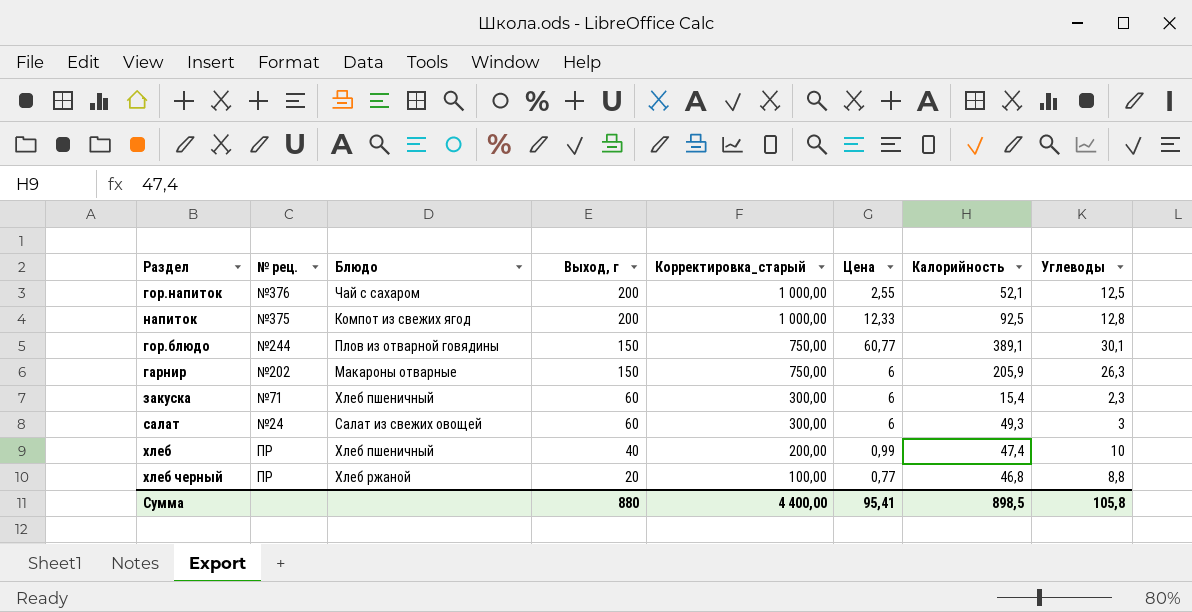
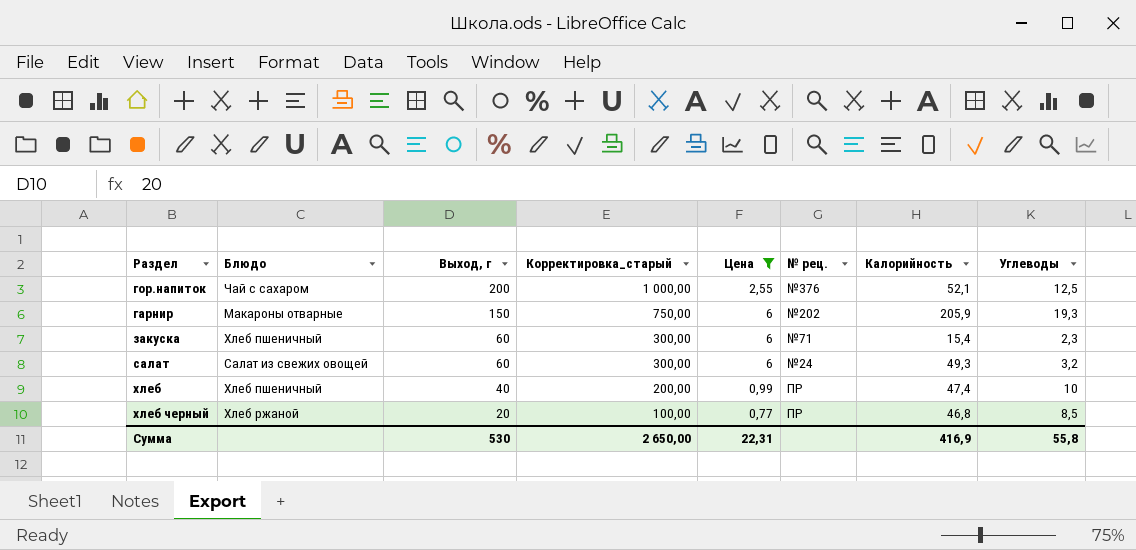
filter: none -> Цена <= 6
column № рец. | position: 2 -> 6
гарнир | Углеводы: 26,3 -> 19,3
салат | Углеводы: 3 -> 3,2
хлеб черный | Углеводы: 8,8 -> 8,5
Сумма | Выход, г: 880 -> 530
Сумма | Корректировка_старый: 4 400,00 -> 2 650,00
Сумма | Цена: 95,41 -> 22,31
Сумма | Калорийность: 898,5 -> 416,9
Сумма | Углеводы: 105,8 -> 55,8

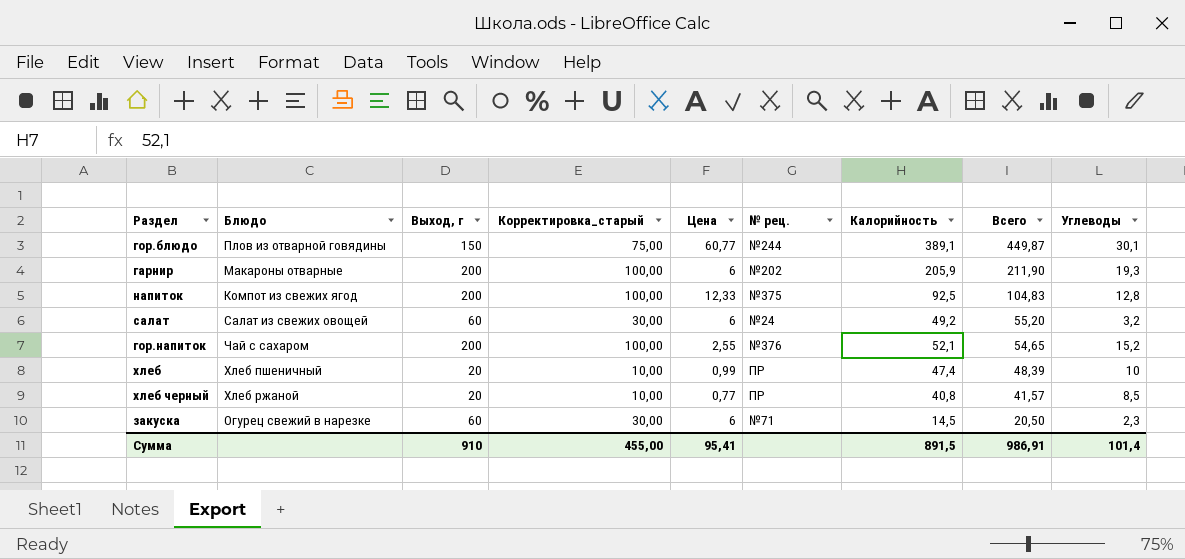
filter: Цена <= 6 -> none
row order: Выход, г descending -> Всего descending
column Корректировка_старый | formula: [Выход, г] * 5 -> [Выход, г] * 0,5
column Всего | formula: none -> [Цена] + [Калорийность]
гарнир | Выход, г: 150 -> 200
салат | Калорийность: 49,3 -> 49,2
гор.напиток | Углеводы: 12,5 -> 15,2
хлеб | Выход, г: 40 -> 20
хлеб черный | Калорийность: 46,8 -> 40,8
закуска | Блюдо: Хлеб пшеничный -> Огурец свежий в нарезке
закуска | Калорийность: 15,4 -> 14,5
Сумма | Выход, г: 530 -> 910
Сумма | Корректировка_старый: 2 650,00 -> 455,00
Сумма | Цена: 22,31 -> 95,41
Сумма | Калорийность: 416,9 -> 891,5
Сумма | Углеводы: 55,8 -> 101,4

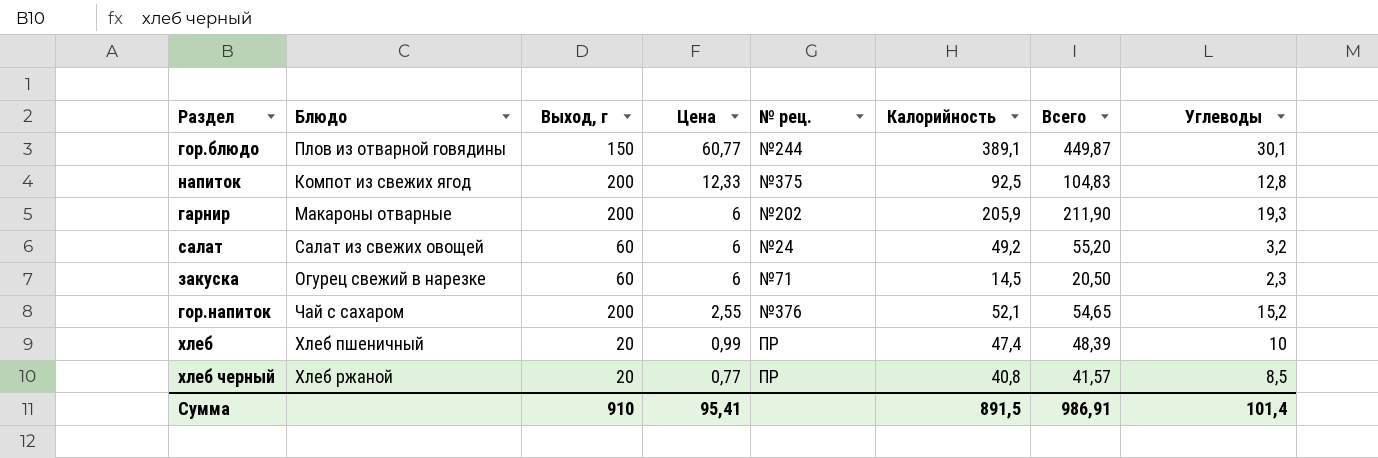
row order: Всего descending -> Цена descending
column Корректировка_старый | formula: [Выход, г] * 0,5 -> none

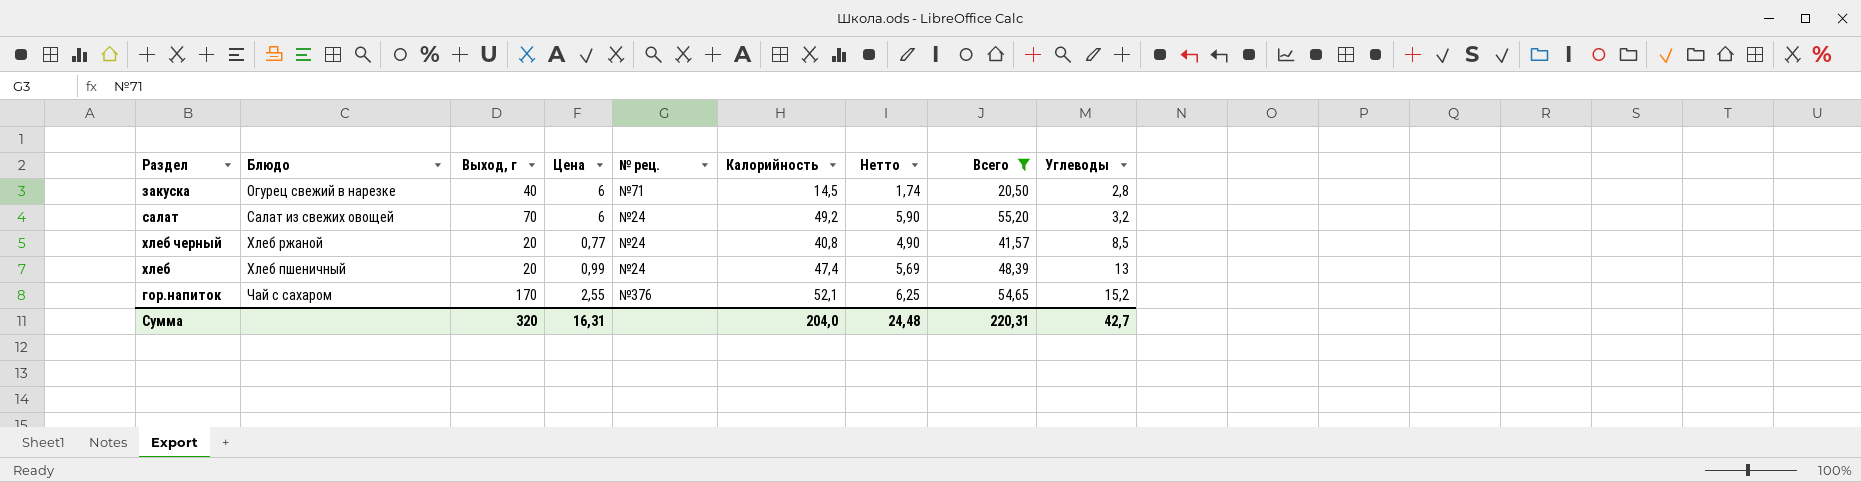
filter: none -> Всего <= 55,20
row order: Цена descending -> Углеводы ascending
column Нетто | formula: none -> [Калорийность] * 0,12
закуска | Выход, г: 60 -> 40
закуска | Углеводы: 2,3 -> 2,8
салат | Выход, г: 60 -> 70
хлеб черный | № рец.: ПР -> №24
хлеб | № рец.: ПР -> №24
хлеб | Углеводы: 10 -> 13
гор.напиток | Выход, г: 200 -> 170
Сумма | Выход, г: 910 -> 320
Сумма | Цена: 95,41 -> 16,31
Сумма | Калорийность: 891,5 -> 204,0
Сумма | Всего: 986,91 -> 220,31
Сумма | Углеводы: 101,4 -> 42,7

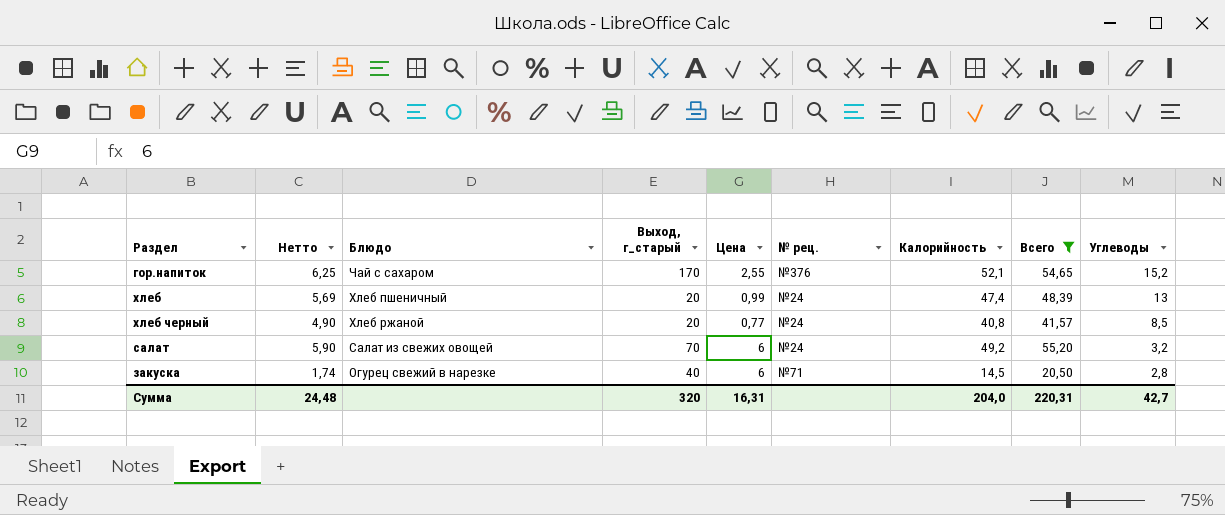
row order: Углеводы ascending -> Углеводы descending
column Нетто | position: 7 -> 2
column name: Выход, г -> Выход, г_старый

